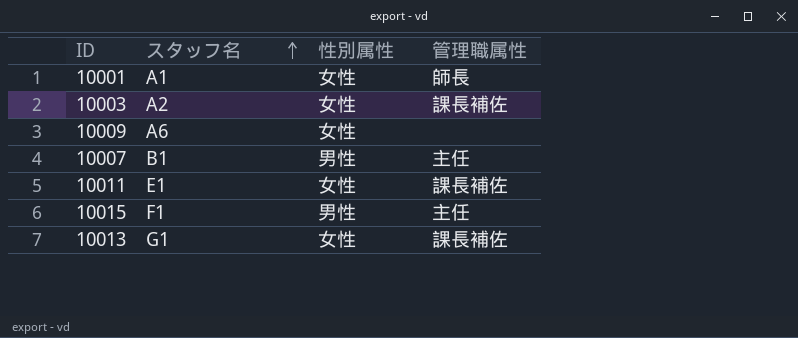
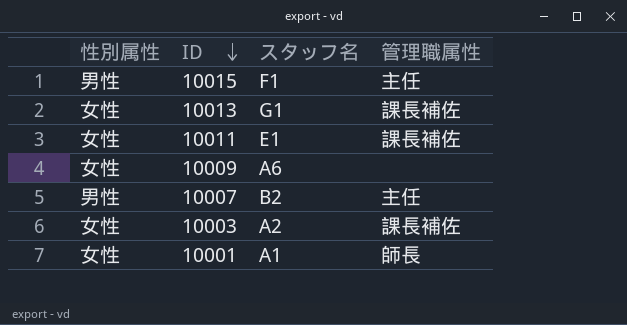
row order: スタッフ名 ascending -> ID descending
column 性別属性 | position: 3 -> 1
10007 | スタッフ名: B1 -> B2

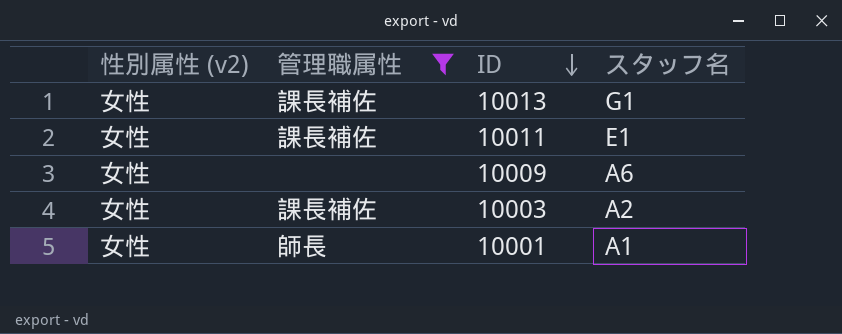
filter: none -> 管理職属性 != 主任
column name: 性別属性 -> 性別属性 (v2)
column 管理職属性 | position: 4 -> 2

